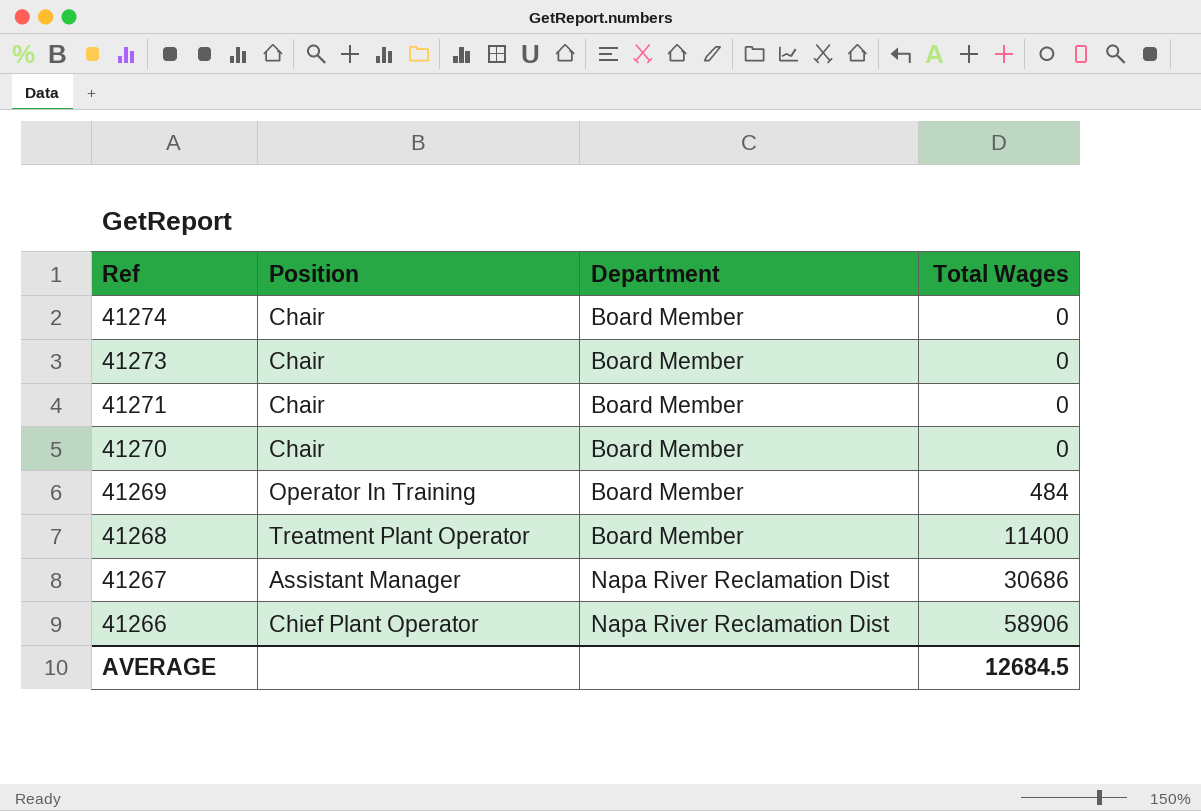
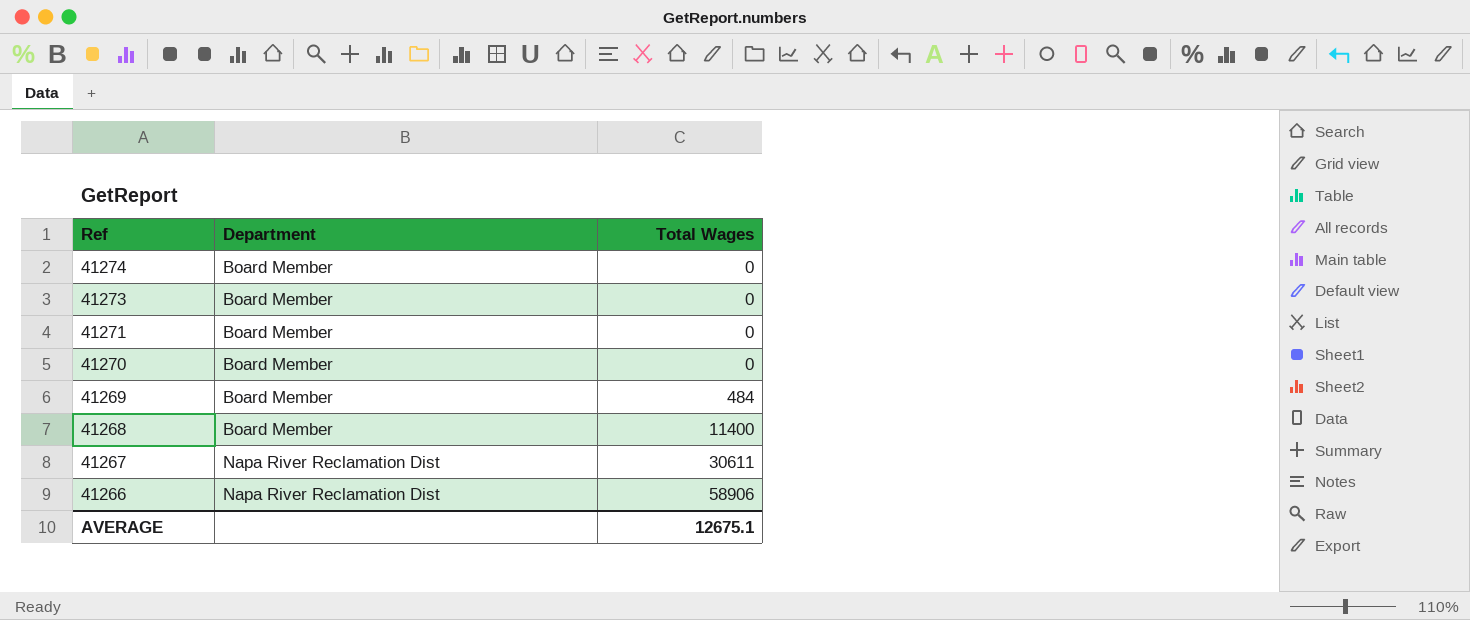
column Position | position: 2 -> none
41267 | Total Wages: 30686 -> 30611
AVERAGE | Total Wages: 12684.5 -> 12675.1

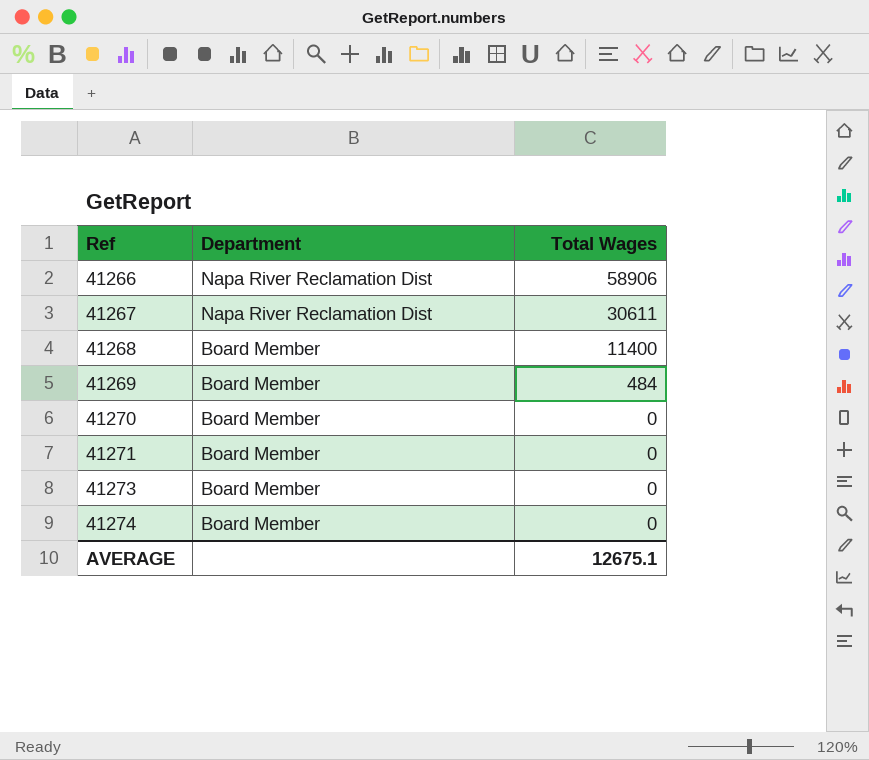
row order: Ref descending -> Ref ascending

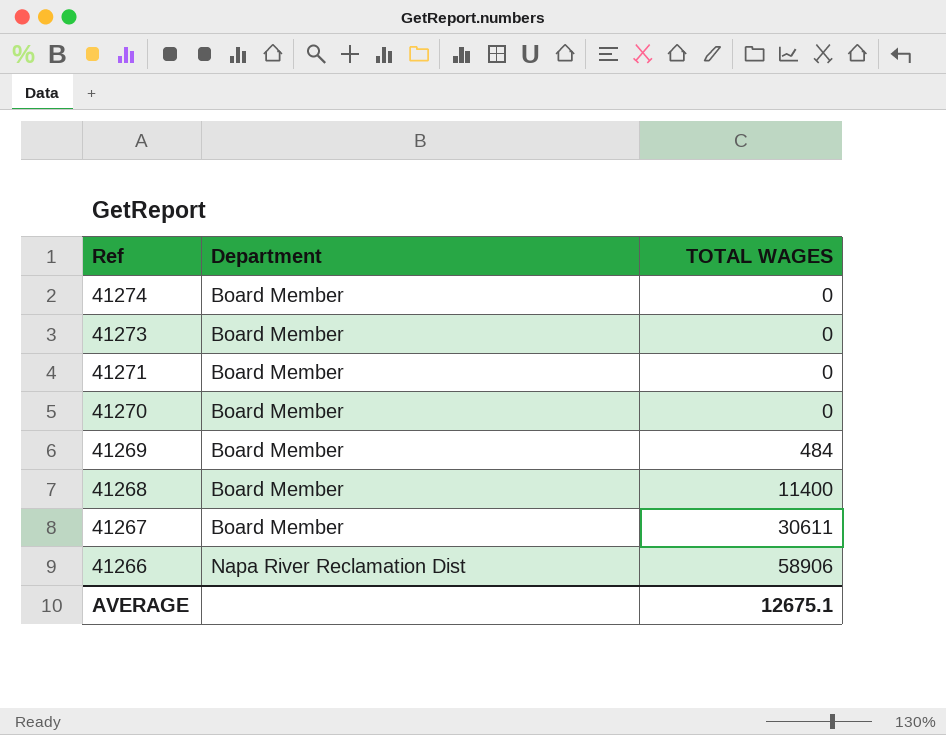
row order: Ref ascending -> Ref descending
column name: Total Wages -> TOTAL WAGES
41267 | Department: Napa River Reclamation Dist -> Board Member

